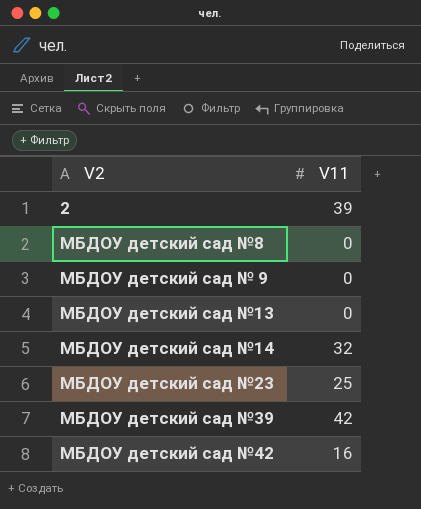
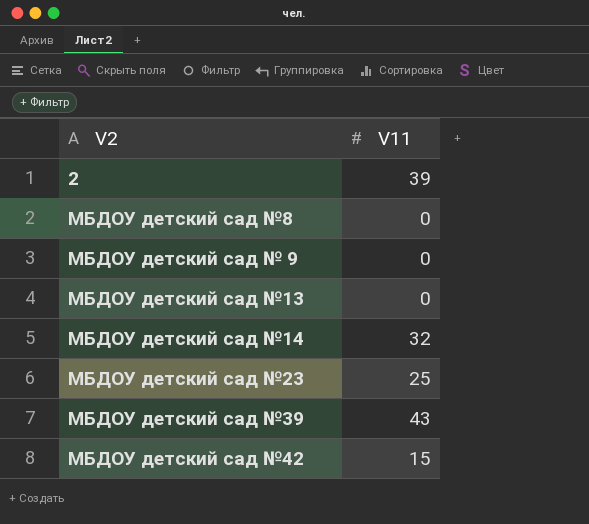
МБДОУ детский сад №39 | V11: 42 -> 43
МБДОУ детский сад №42 | V11: 16 -> 15

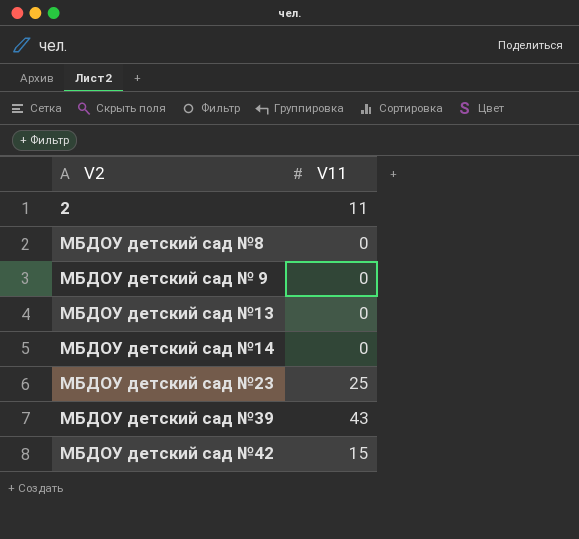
2 | V11: 39 -> 11
МБДОУ детский сад №14 | V11: 32 -> 0

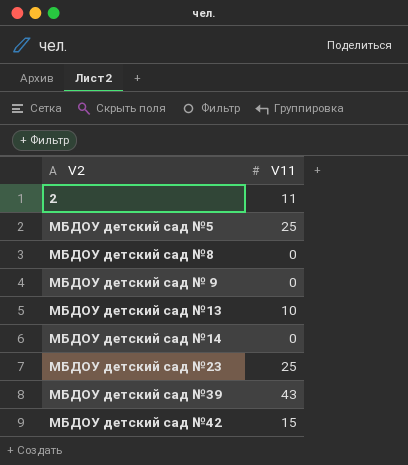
row МБДОУ детский сад №5: none -> 25
МБДОУ детский сад №13 | V11: 0 -> 10

